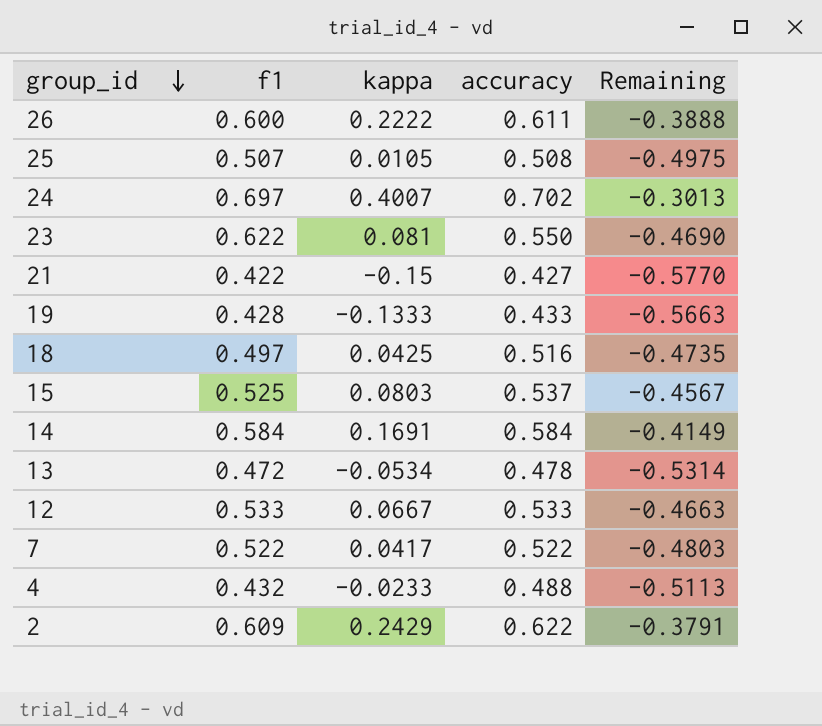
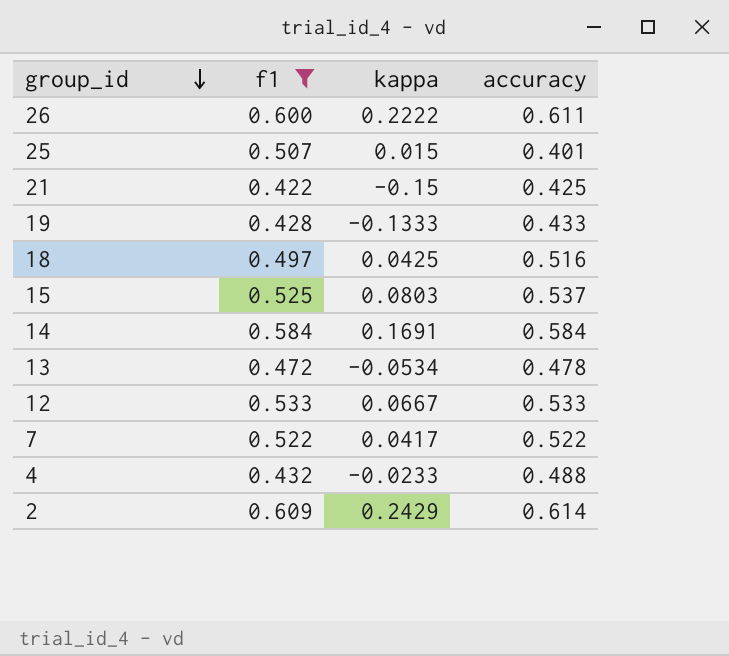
filter: none -> f1 <= 0.609
column Remaining | formula: [kappa] - [accuracy] -> none
25 | kappa: 0.0105 -> 0.015
25 | accuracy: 0.508 -> 0.401
21 | accuracy: 0.427 -> 0.425
2 | accuracy: 0.622 -> 0.614

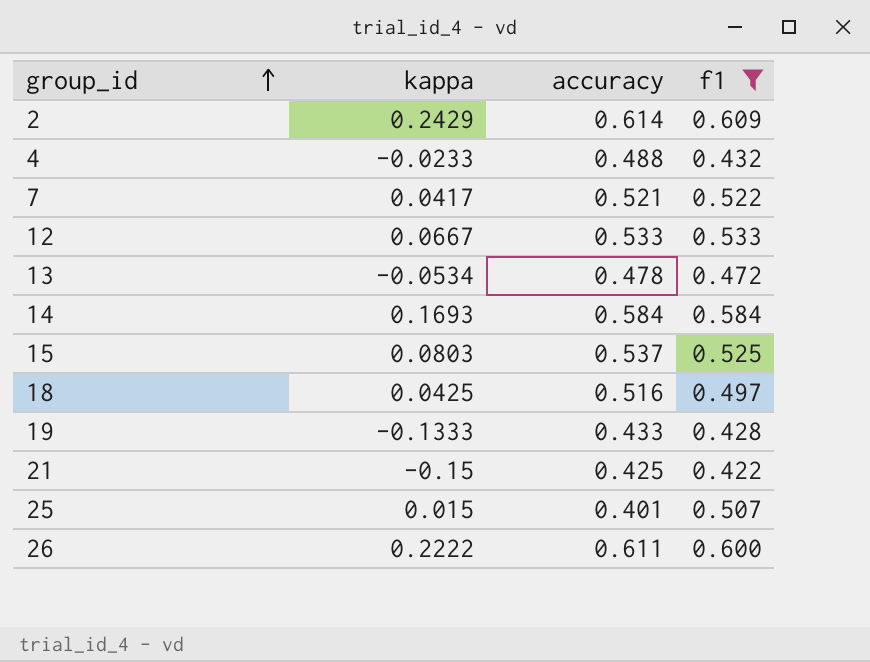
row order: group_id descending -> group_id ascending
column f1 | position: 2 -> 4
7 | accuracy: 0.522 -> 0.521
14 | kappa: 0.1691 -> 0.1693

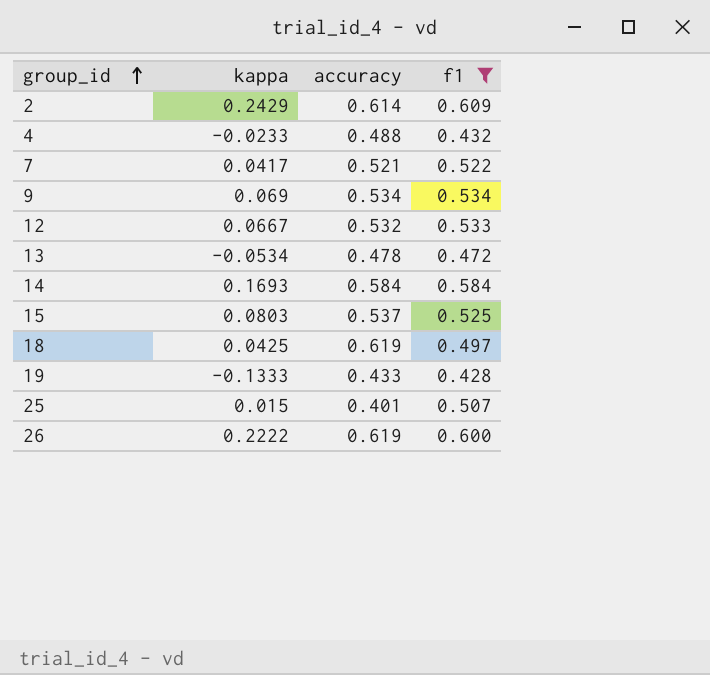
row 21: -0.15 | 0.425 | 0.422 -> none
row 9: none -> 0.069 | 0.534 | 0.534
12 | accuracy: 0.533 -> 0.532
18 | accuracy: 0.516 -> 0.619
26 | accuracy: 0.611 -> 0.619

